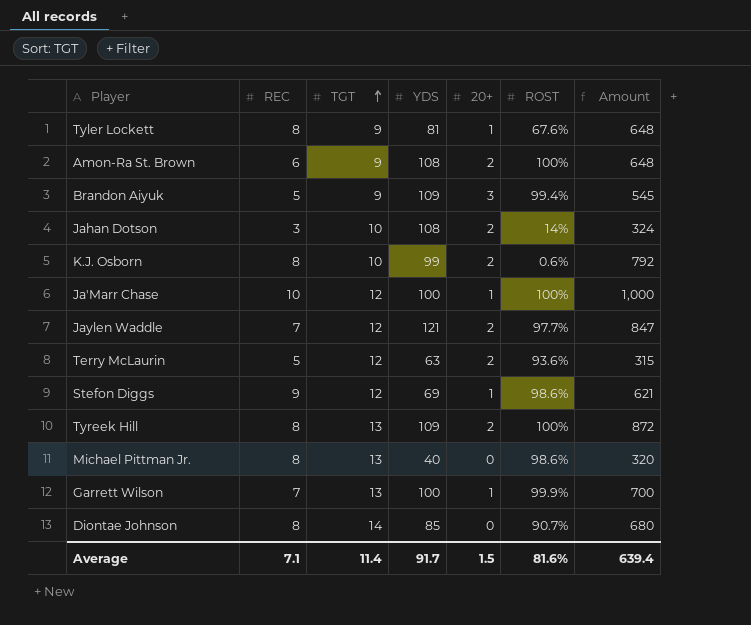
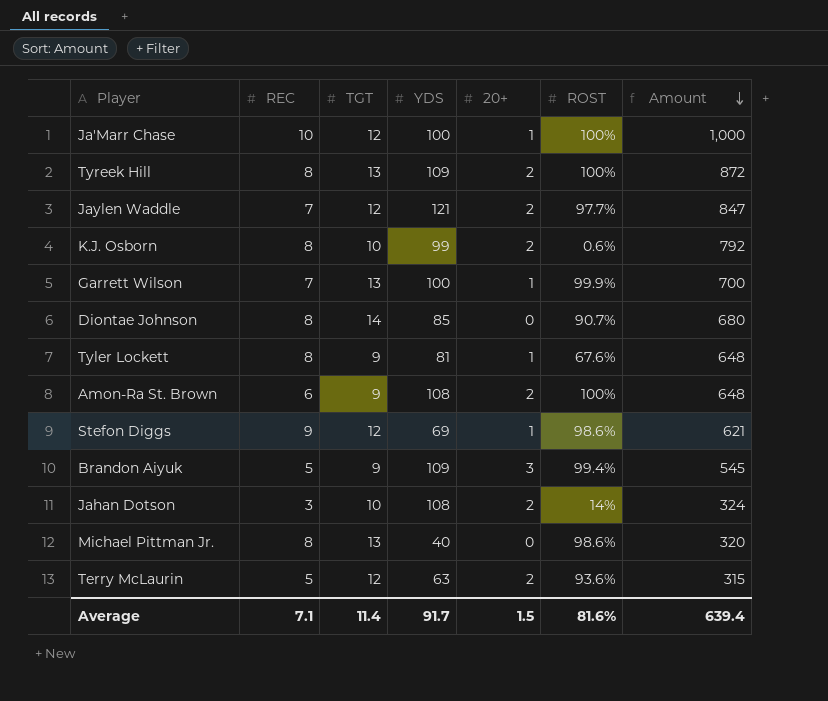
row order: TGT ascending -> Amount descending

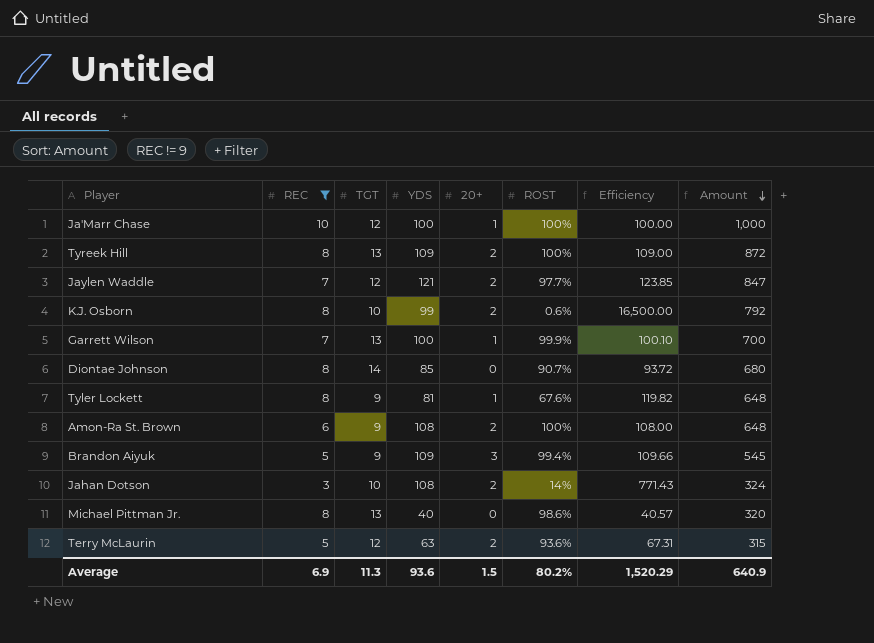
filter: none -> REC != 9
column Efficiency | formula: none -> [YDS] / [ROST]
Average | REC: 7.1 -> 6.9
Average | TGT: 11.4 -> 11.3
Average | YDS: 91.7 -> 93.6
Average | ROST: 81.6% -> 80.2%
Average | Amount: 639.4 -> 640.9

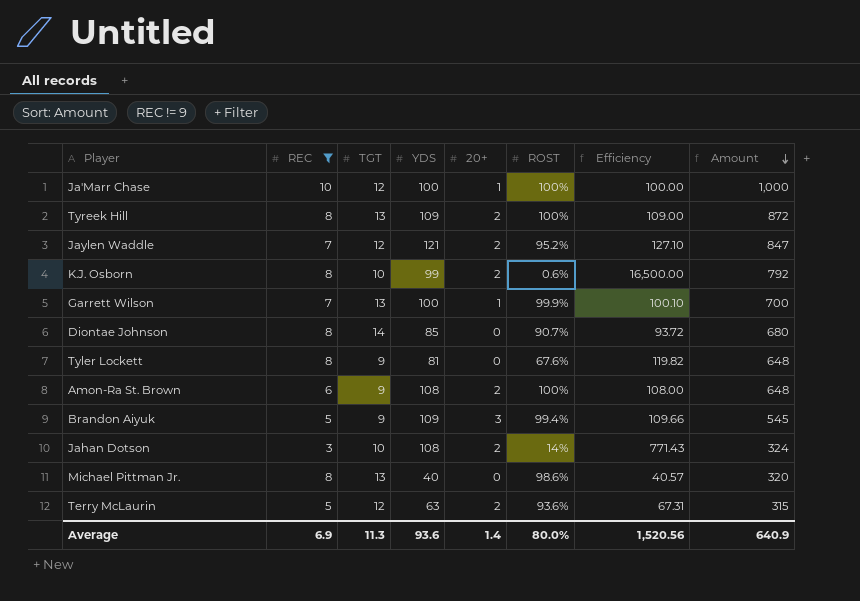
Jaylen Waddle | ROST: 97.7% -> 95.2%
Jaylen Waddle | Efficiency: 123.85 -> 127.10
Tyler Lockett | 20+: 1 -> 0
Average | 20+: 1.5 -> 1.4
Average | ROST: 80.2% -> 80.0%
Average | Efficiency: 1,520.29 -> 1,520.56

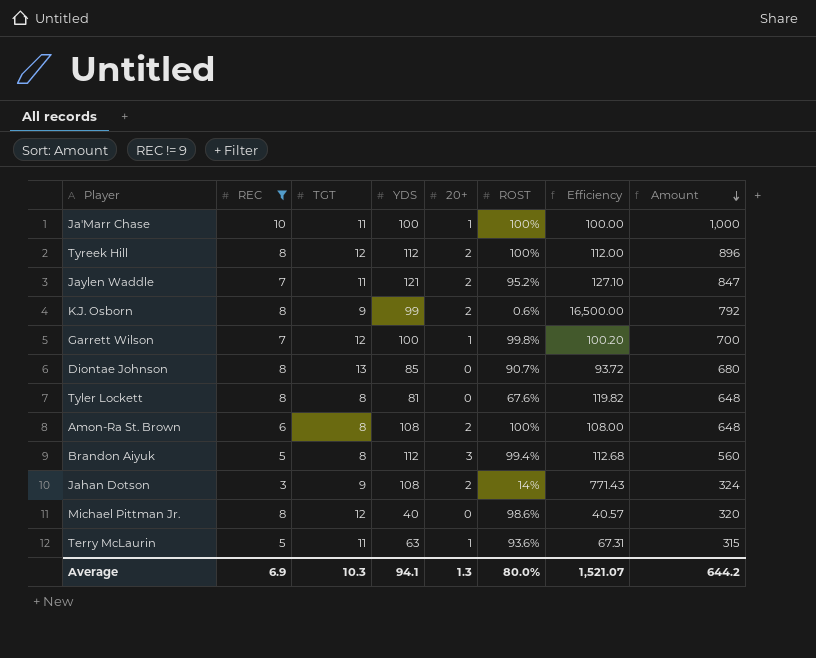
Ja'Marr Chase | TGT: 12 -> 11
Tyreek Hill | TGT: 13 -> 12
Tyreek Hill | YDS: 109 -> 112
Tyreek Hill | Efficiency: 109.00 -> 112.00
Tyreek Hill | Amount: 872 -> 896
Jaylen Waddle | TGT: 12 -> 11
K.J. Osborn | TGT: 10 -> 9
Garrett Wilson | TGT: 13 -> 12
Garrett Wilson | ROST: 99.9% -> 99.8%
Garrett Wilson | Efficiency: 100.10 -> 100.20
Diontae Johnson | TGT: 14 -> 13
Tyler Lockett | TGT: 9 -> 8
Amon-Ra St. Brown | TGT: 9 -> 8
Brandon Aiyuk | TGT: 9 -> 8
Brandon Aiyuk | YDS: 109 -> 112
Brandon Aiyuk | Efficiency: 109.66 -> 112.68
Brandon Aiyuk | Amount: 545 -> 560
Jahan Dotson | TGT: 10 -> 9
Michael Pittman Jr. | TGT: 13 -> 12
Terry McLaurin | TGT: 12 -> 11
Terry McLaurin | 20+: 2 -> 1
Average | TGT: 11.3 -> 10.3
Average | YDS: 93.6 -> 94.1
Average | 20+: 1.4 -> 1.3
Average | Efficiency: 1,520.56 -> 1,521.07
Average | Amount: 640.9 -> 644.2

